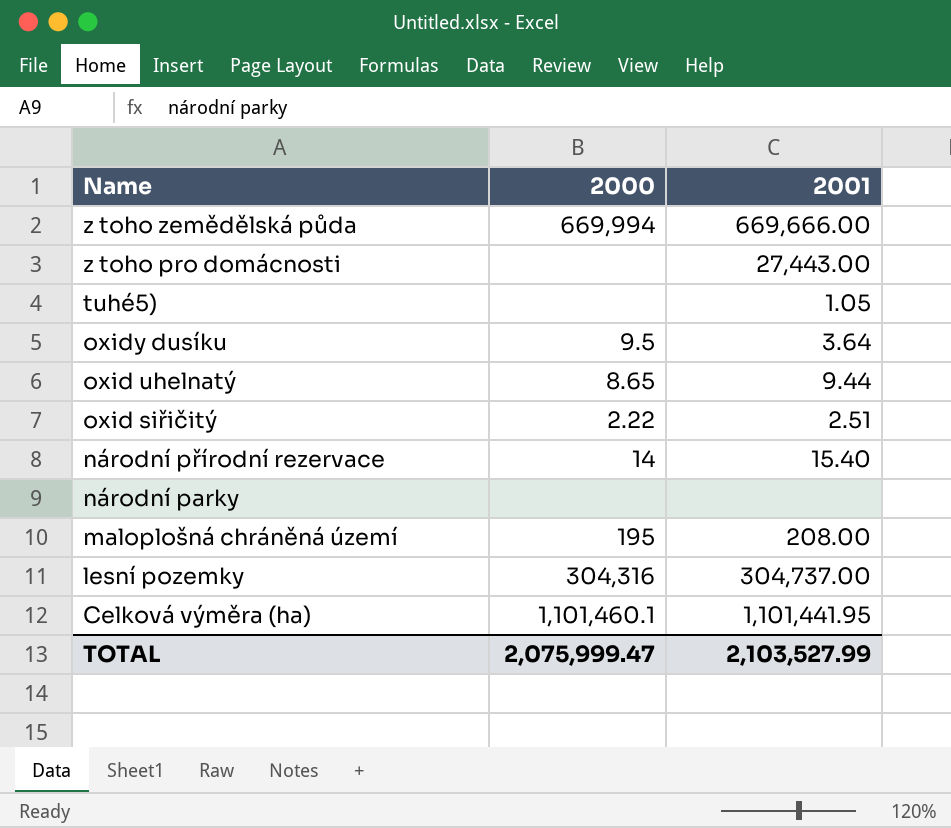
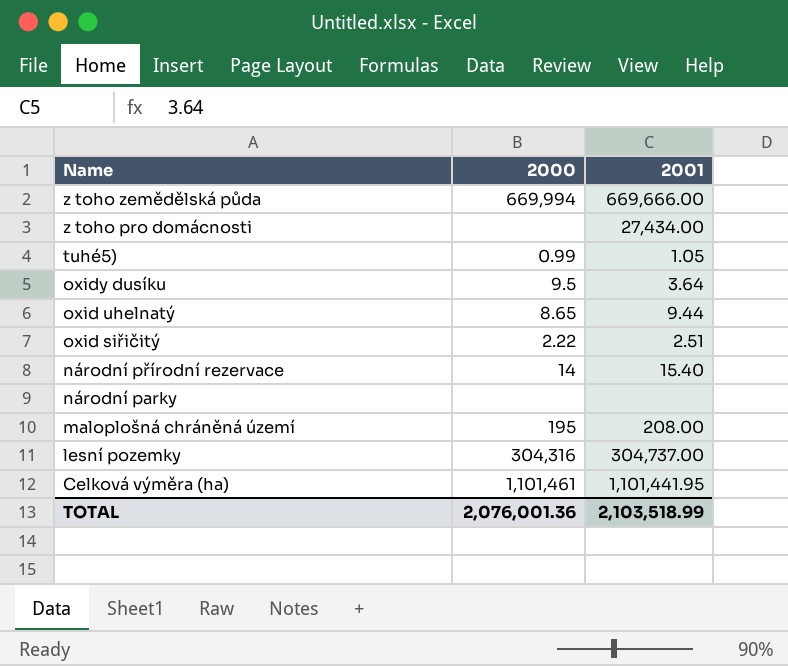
z toho pro domácnosti | 2001: 27,443.00 -> 27,434.00
tuhé5) | 2000: none -> 0.99
Celková výměra (ha) | 2000: 1,101,460.1 -> 1,101,461
TOTAL | 2000: 2,075,999.47 -> 2,076,001.36
TOTAL | 2001: 2,103,527.99 -> 2,103,518.99

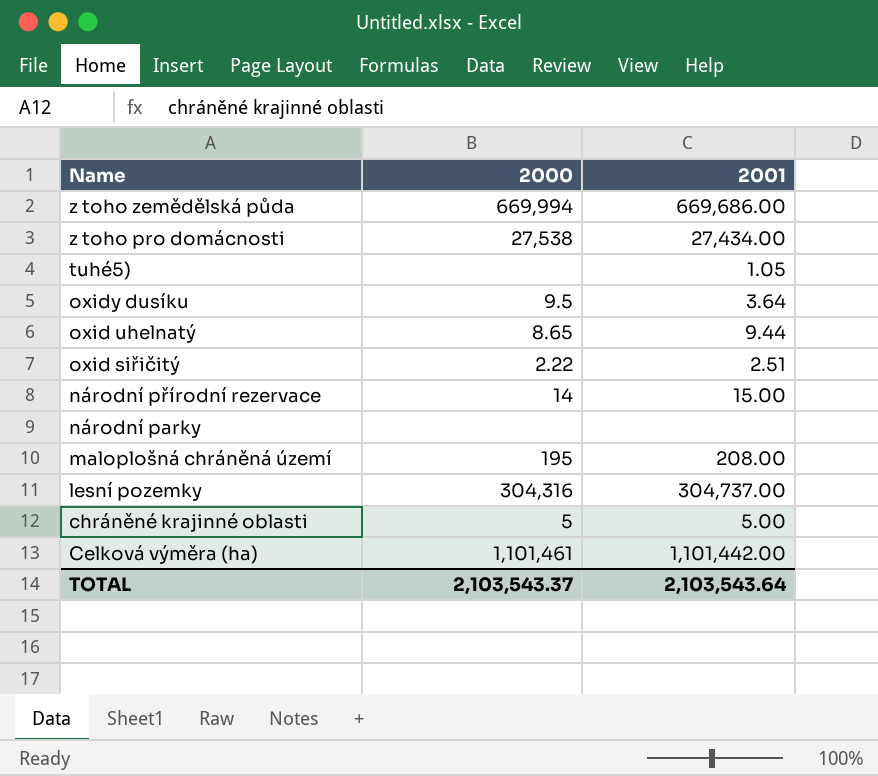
z toho zemědělská půda | 2001: 669,666.00 -> 669,686.00
z toho pro domácnosti | 2000: none -> 27,538
tuhé5) | 2000: 0.99 -> none
národní přírodní rezervace | 2001: 15.40 -> 15.00
row chráněné krajinné oblasti: none -> 5 | 5.00
Celková výměra (ha) | 2001: 1,101,441.95 -> 1,101,442.00
TOTAL | 2000: 2,076,001.36 -> 2,103,543.37
TOTAL | 2001: 2,103,518.99 -> 2,103,543.64

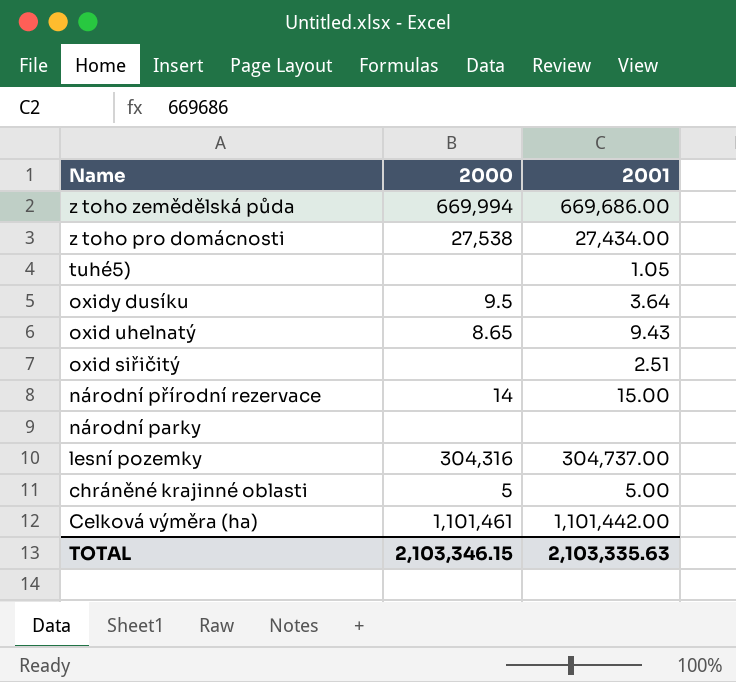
row maloplošná chráněná území: 195 | 208.00 -> none
oxid uhelnatý | 2001: 9.44 -> 9.43
oxid siřičitý | 2000: 2.22 -> none
TOTAL | 2000: 2,103,543.37 -> 2,103,346.15
TOTAL | 2001: 2,103,543.64 -> 2,103,335.63

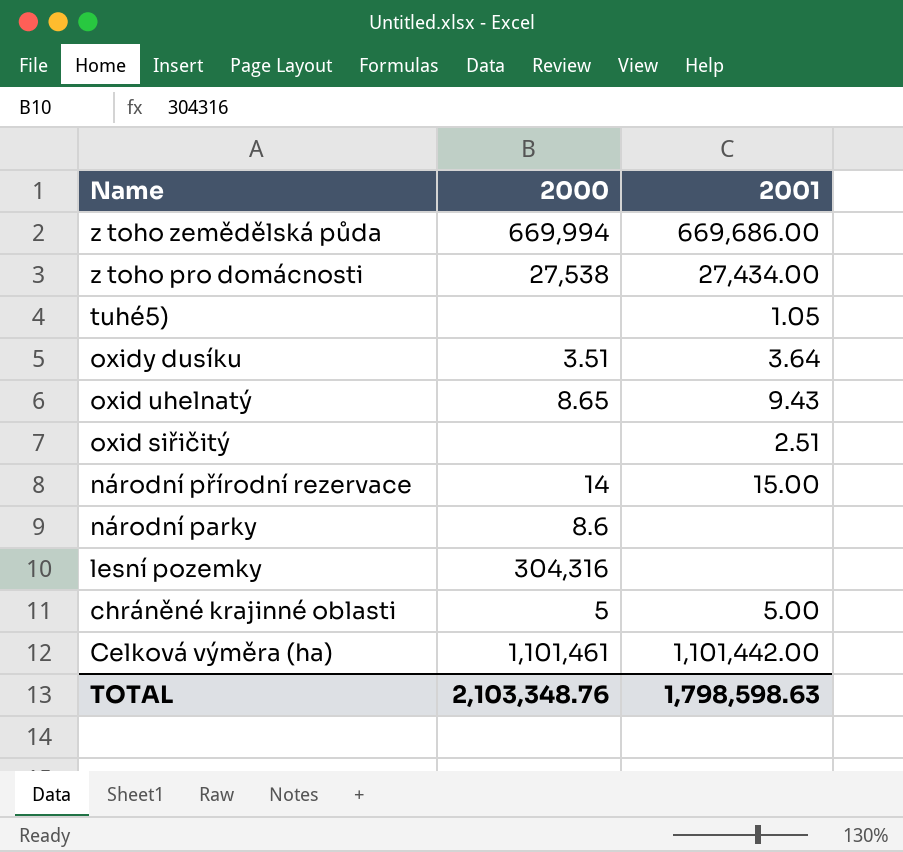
oxidy dusíku | 2000: 9.5 -> 3.51
národní parky | 2000: none -> 8.6
lesní pozemky | 2001: 304,737.00 -> none
TOTAL | 2000: 2,103,346.15 -> 2,103,348.76
TOTAL | 2001: 2,103,335.63 -> 1,798,598.63

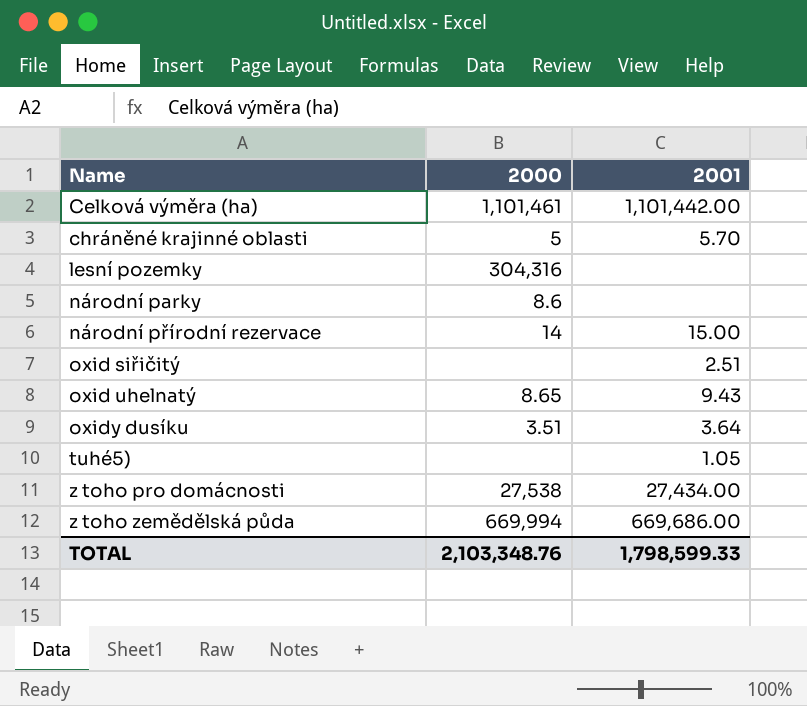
row order: Name descending -> Name ascending
chráněné krajinné oblasti | 2001: 5.00 -> 5.70
TOTAL | 2001: 1,798,598.63 -> 1,798,599.33

